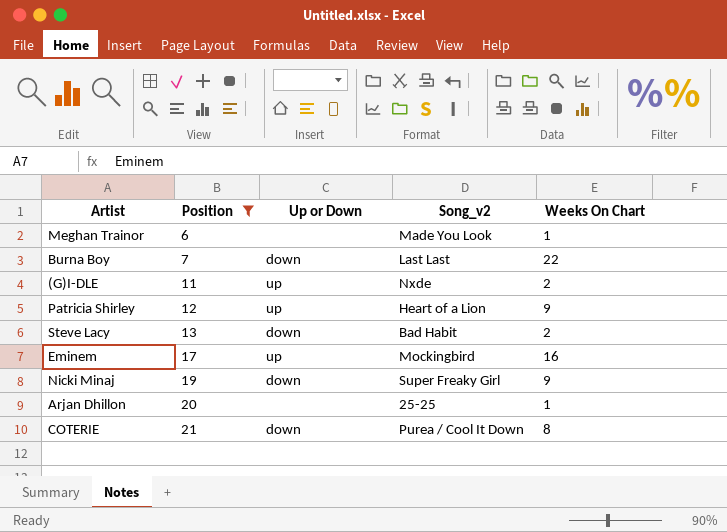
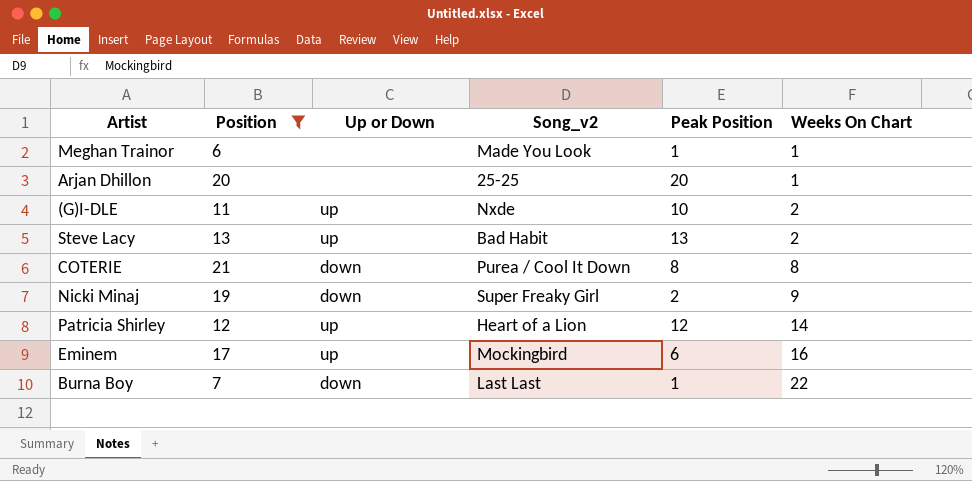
row order: Position ascending -> Weeks On Chart ascending
column Peak Position | position: none -> 5
Steve Lacy | Up or Down: down -> up
Patricia Shirley | Weeks On Chart: 9 -> 14

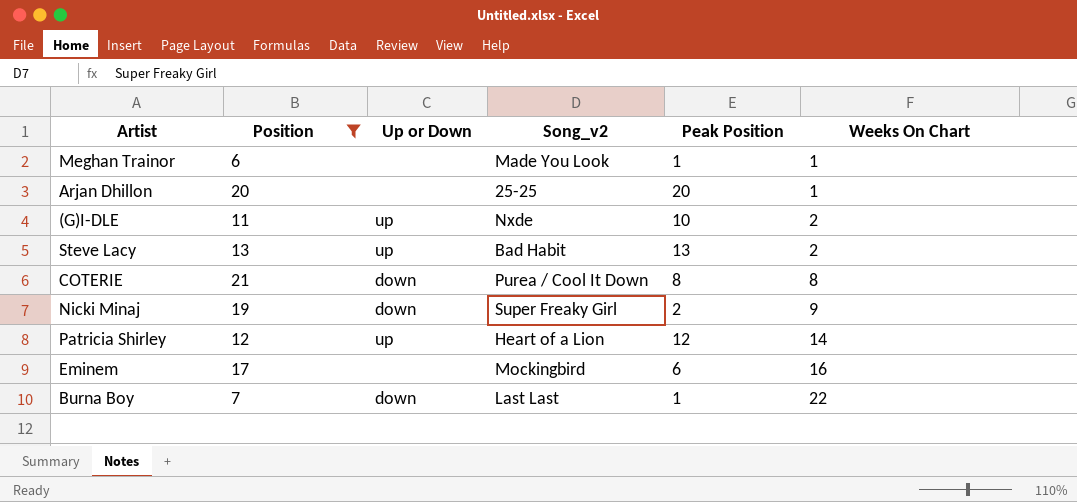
Eminem | Up or Down: up -> none

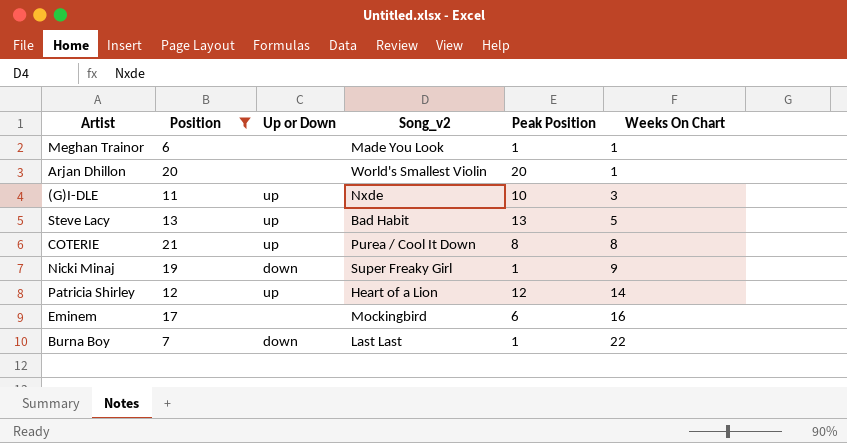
Arjan Dhillon | Song_v2: 25-25 -> World's Smallest Violin
(G)I-DLE | Weeks On Chart: 2 -> 3
Steve Lacy | Weeks On Chart: 2 -> 5
COTERIE | Up or Down: down -> up
Nicki Minaj | Peak Position: 2 -> 1

